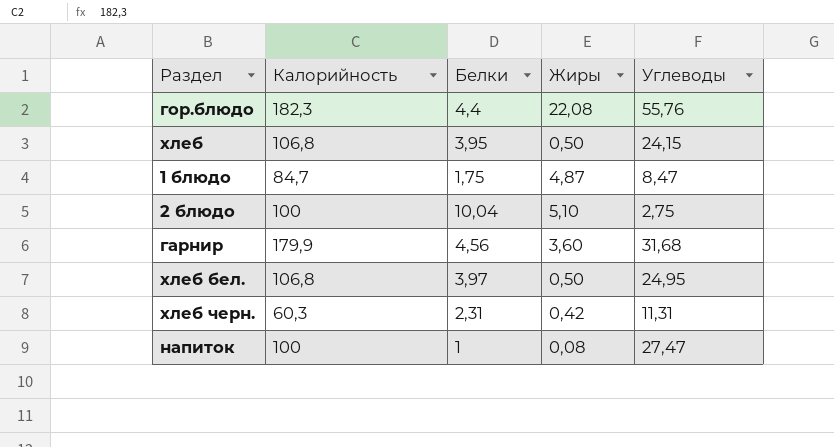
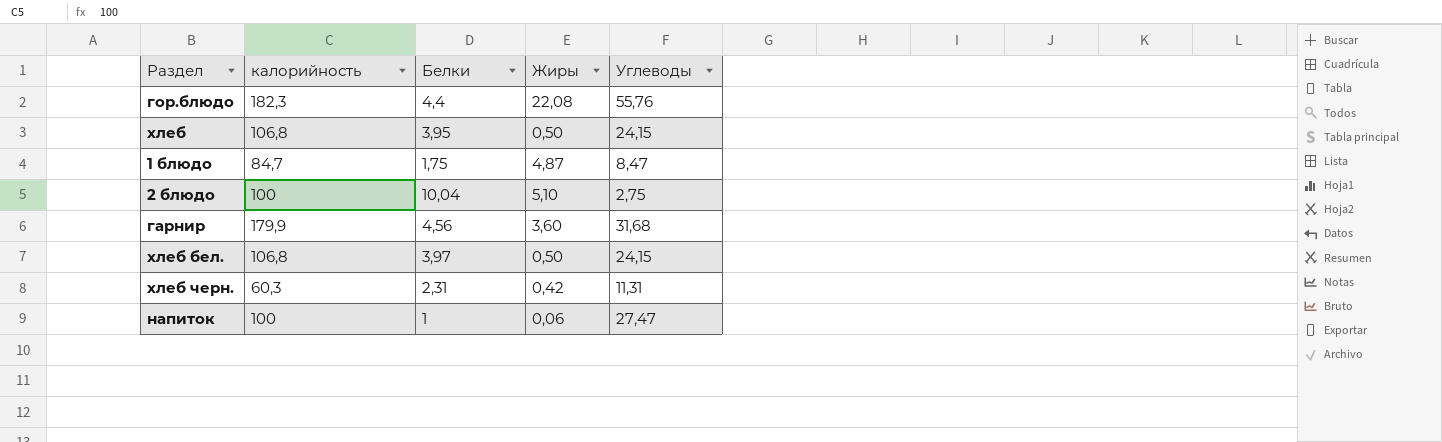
column name: Калорийность -> калорийность
хлеб бел. | Углеводы: 24,95 -> 24,15
напиток | Жиры: 0,08 -> 0,06

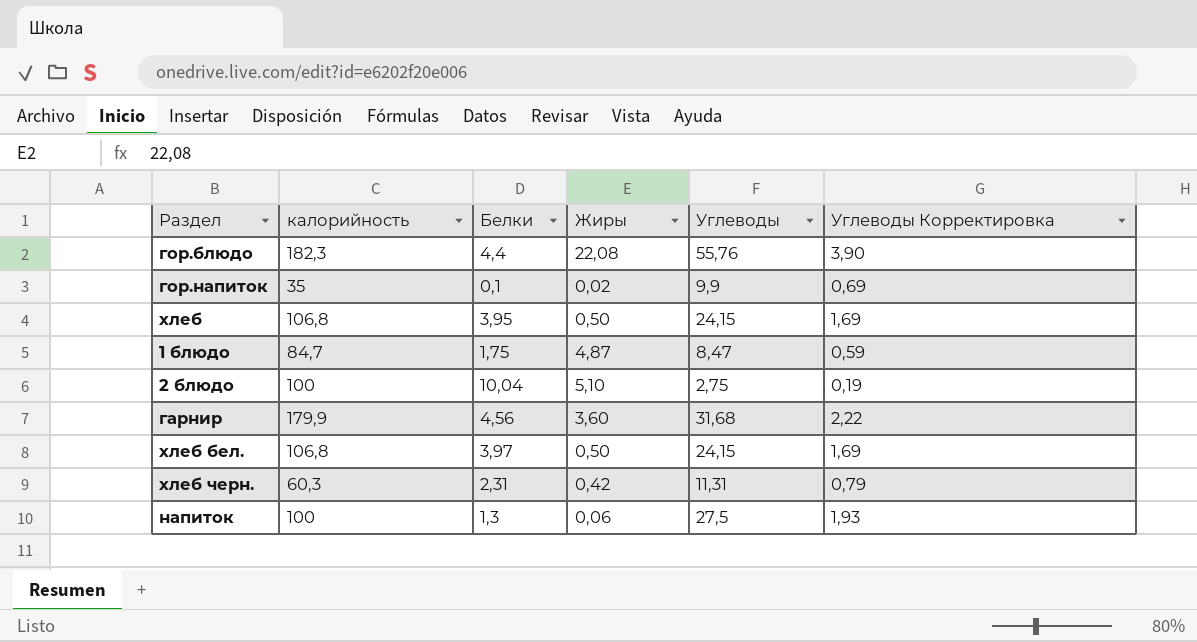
column Углеводы Корректировка | formula: none -> [Углеводы] * 0,07
row гор.напиток: none -> 35 | 0,1 | 0,02 | 9,9 | 0,69
напиток | Белки: 1 -> 1,3
напиток | Углеводы: 27,47 -> 27,5

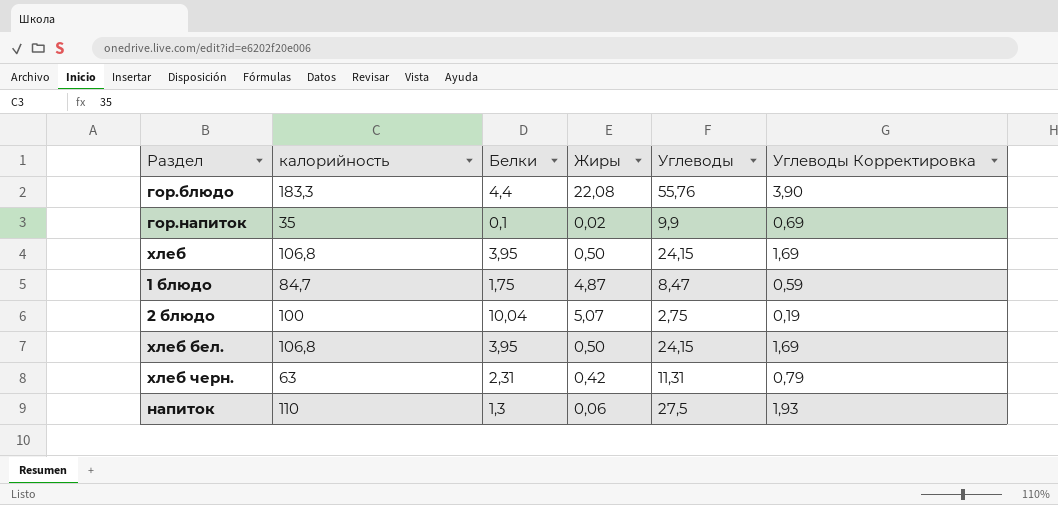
row гарнир: 179,9 | 4,56 | 3,60 | 31,68 | 2,22 -> none
гор.блюдо | калорийность: 182,3 -> 183,3
2 блюдо | Жиры: 5,10 -> 5,07
хлеб бел. | Белки: 3,97 -> 3,95
хлеб черн. | калорийность: 60,3 -> 63
напиток | калорийность: 100 -> 110

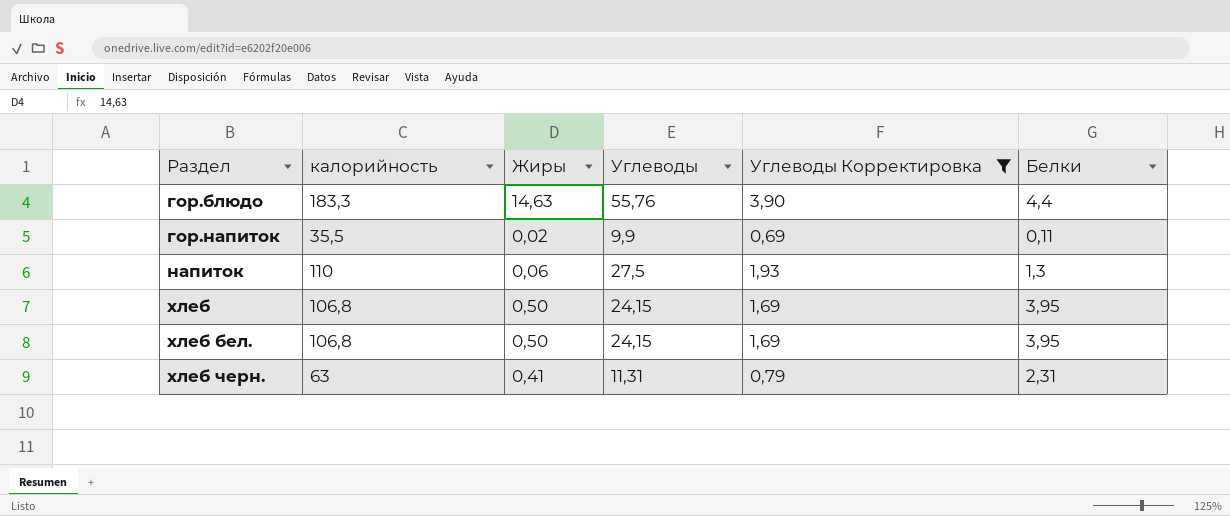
filter: none -> Углеводы Корректировка >= 0,69
row order: none -> Раздел ascending
column Белки | position: 3 -> 6
гор.блюдо | Жиры: 22,08 -> 14,63
гор.напиток | калорийность: 35 -> 35,5
гор.напиток | Белки: 0,1 -> 0,11
хлеб черн. | Жиры: 0,42 -> 0,41

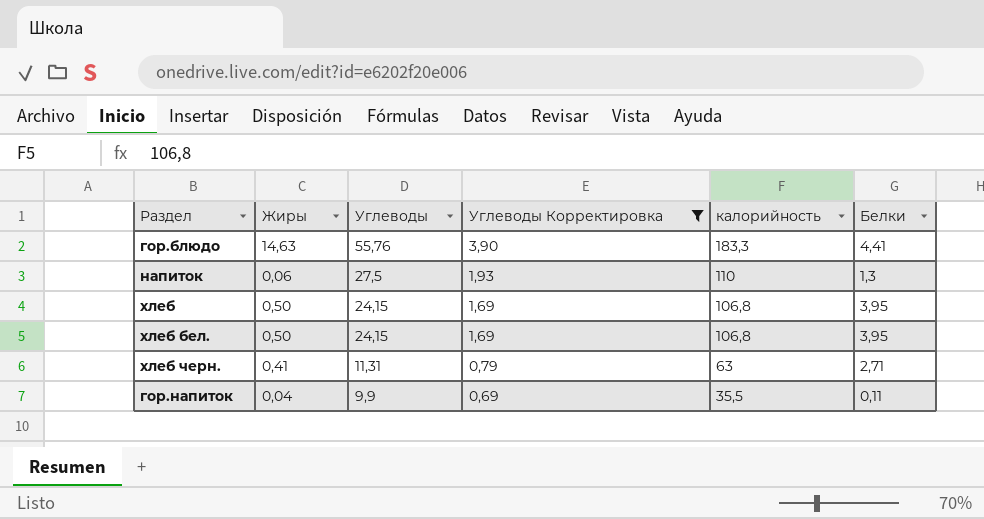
row order: Раздел ascending -> Углеводы descending
column калорийность | position: 2 -> 5
гор.блюдо | Белки: 4,4 -> 4,41
хлеб черн. | Белки: 2,31 -> 2,71
гор.напиток | Жиры: 0,02 -> 0,04

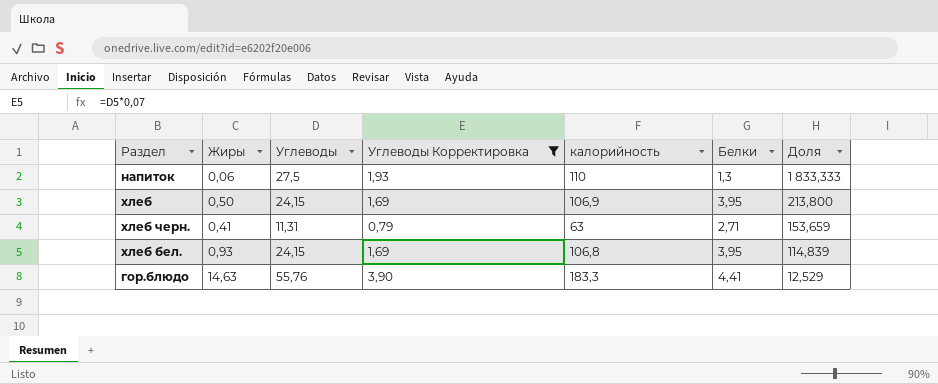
row order: Углеводы descending -> Доля descending
column Доля | formula: none -> [калорийность] / [Жиры]
row гор.напиток: 0,04 | 9,9 | 0,69 | 35,5 | 0,11 -> none
хлеб | калорийность: 106,8 -> 106,9
хлеб бел. | Жиры: 0,50 -> 0,93

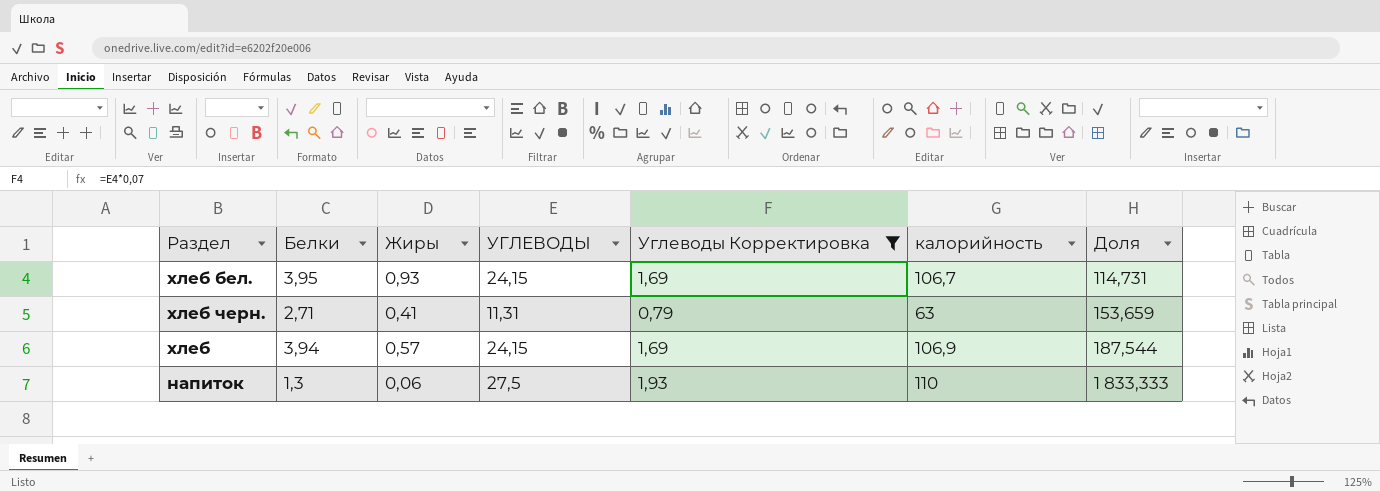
row order: Доля descending -> Доля ascending
column Белки | position: 6 -> 2
column name: Углеводы -> УГЛЕВОДЫ
row гор.блюдо: 14,63 | 55,76 | 3,90 | 183,3 | 4,41 | 12,529 -> none
хлеб бел. | калорийность: 106,8 -> 106,7
хлеб бел. | Доля: 114,839 -> 114,731
хлеб | Белки: 3,95 -> 3,94
хлеб | Жиры: 0,50 -> 0,57
хлеб | Доля: 213,800 -> 187,544

